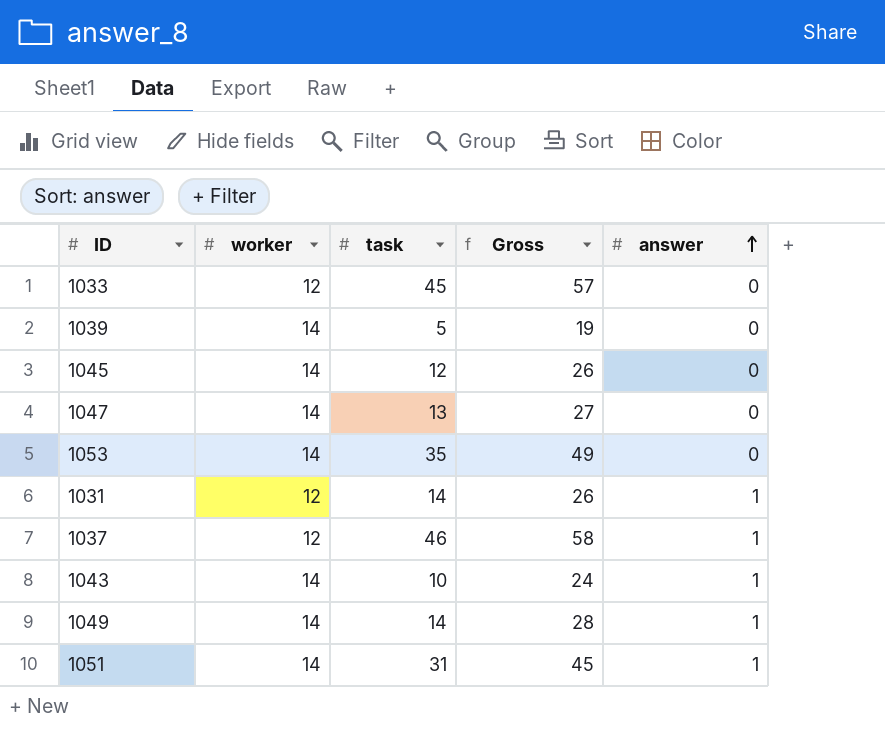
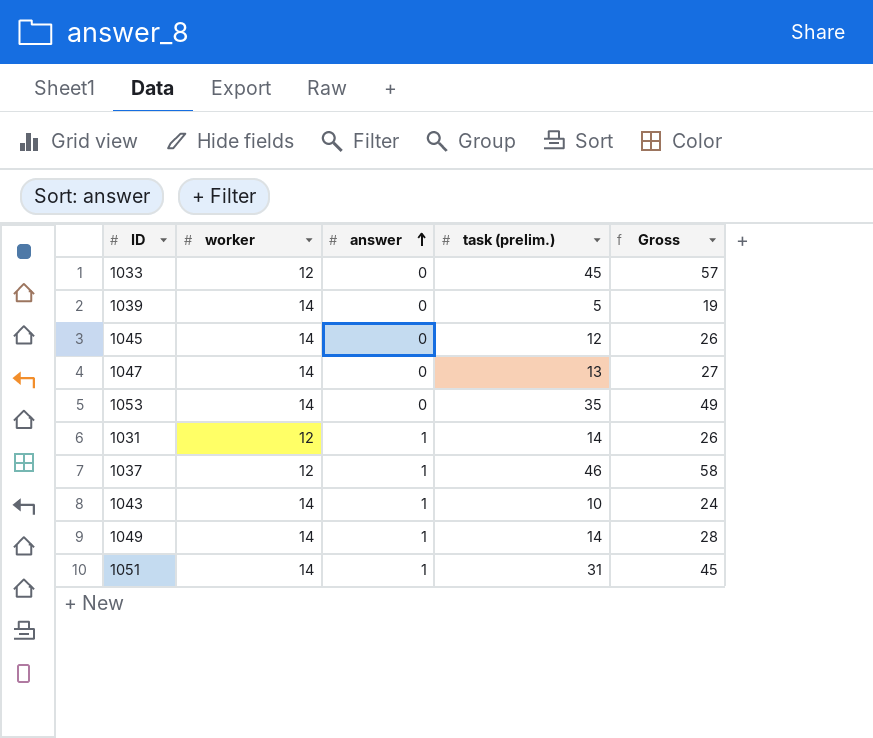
column answer | position: 5 -> 3
column name: task -> task (prelim.)

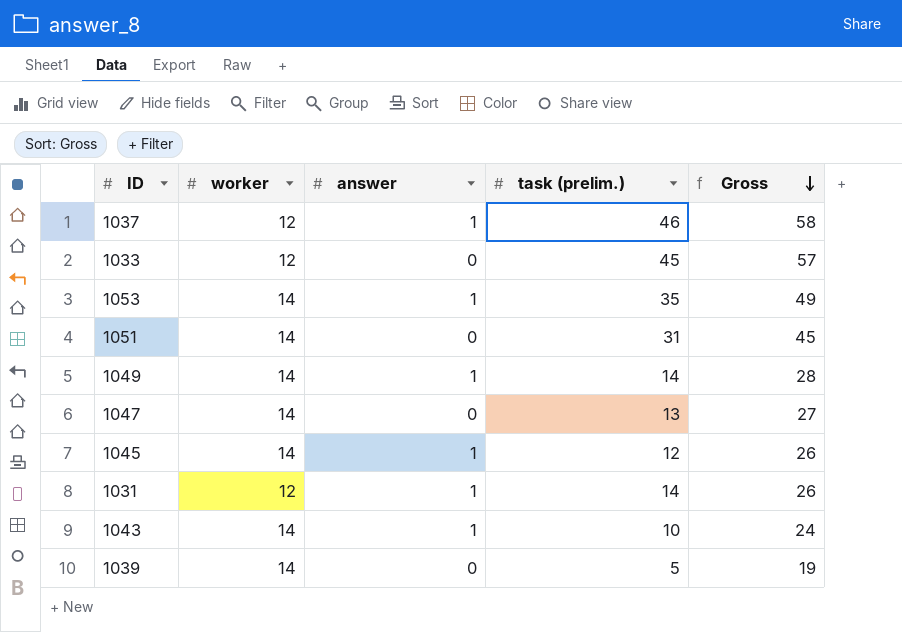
row order: answer ascending -> Gross descending
1053 | answer: 0 -> 1
1051 | answer: 1 -> 0
1045 | answer: 0 -> 1

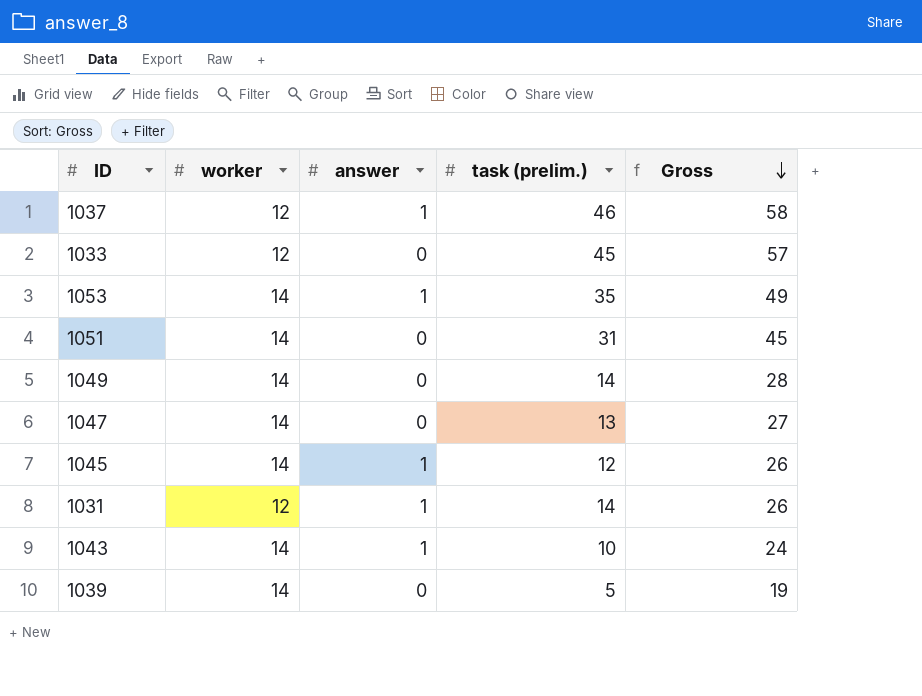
1049 | answer: 1 -> 0

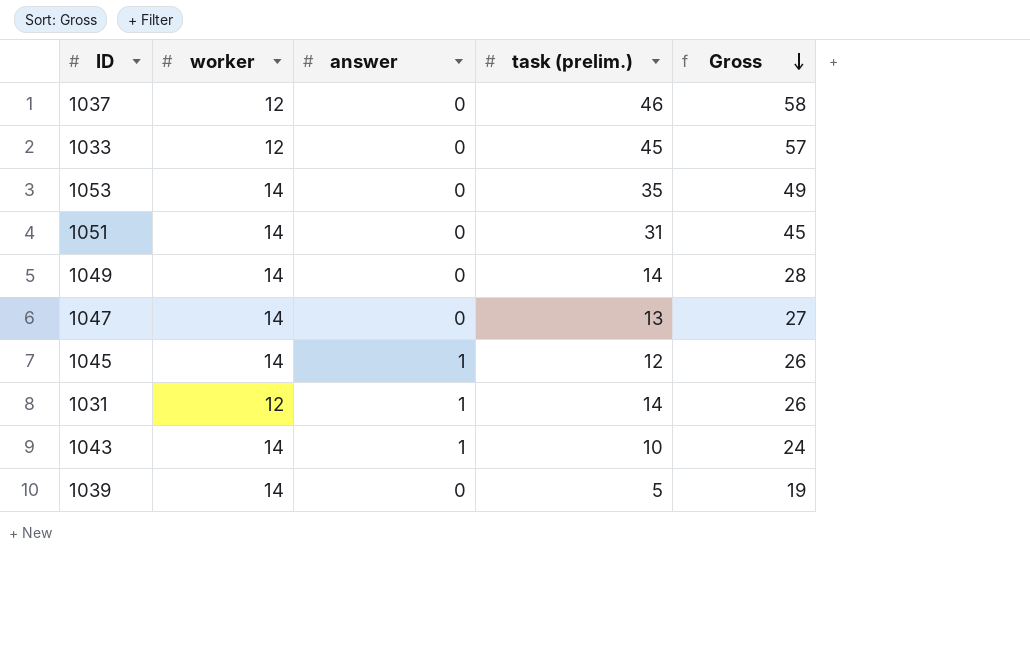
1037 | answer: 1 -> 0
1053 | answer: 1 -> 0

